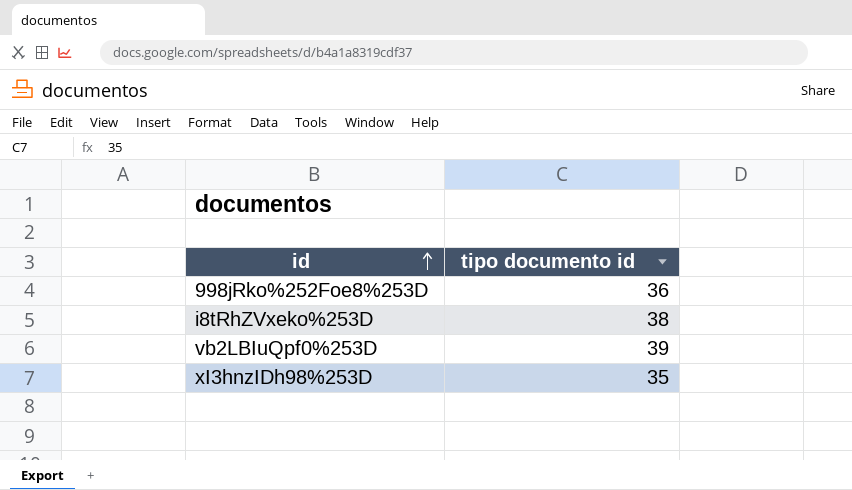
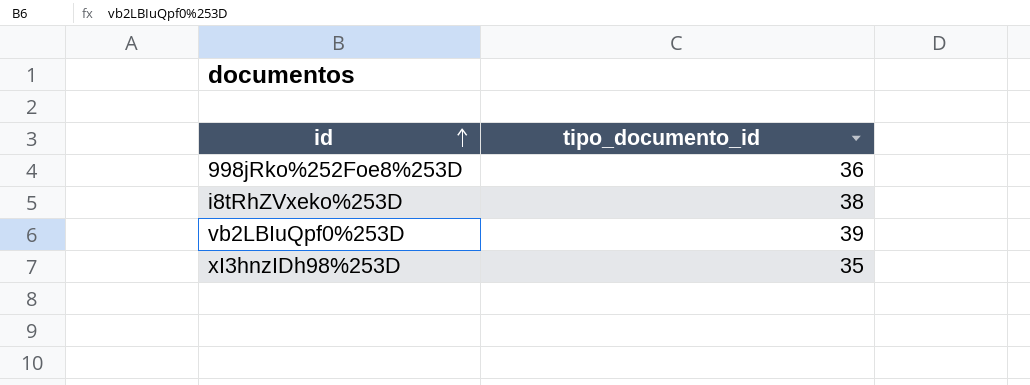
column name: tipo documento id -> tipo_documento_id

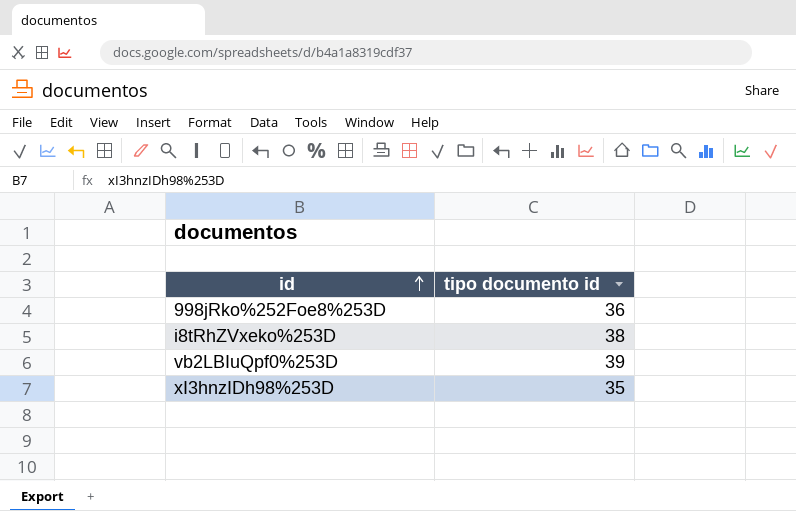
column name: tipo_documento_id -> tipo documento id

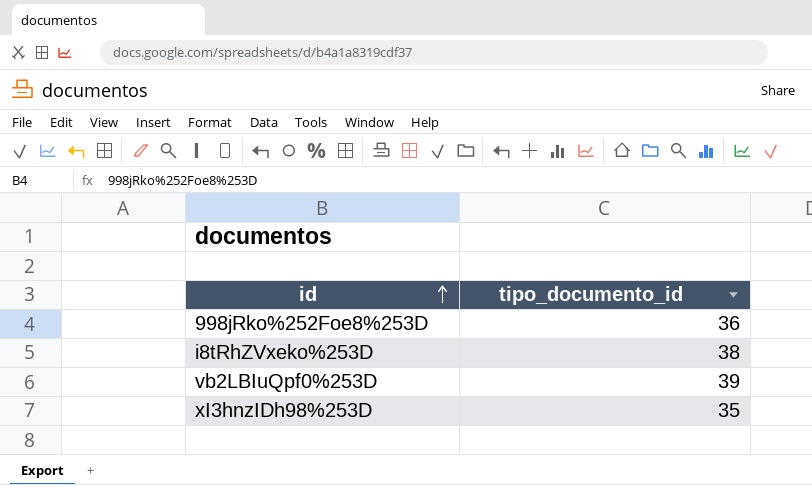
column name: tipo documento id -> tipo_documento_id

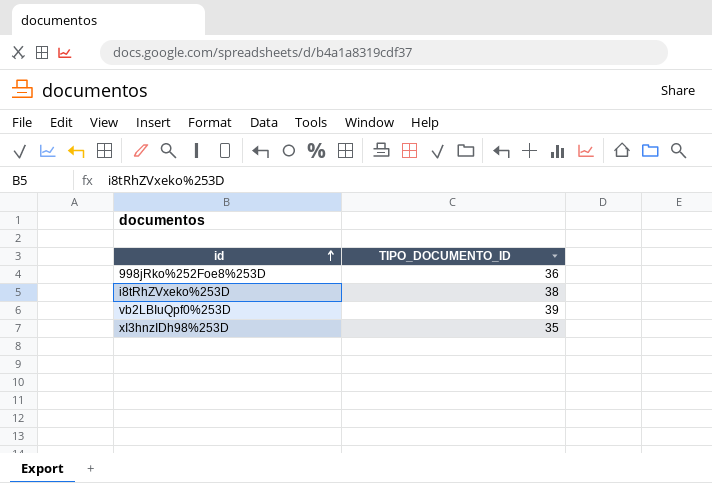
column name: tipo_documento_id -> TIPO_DOCUMENTO_ID

